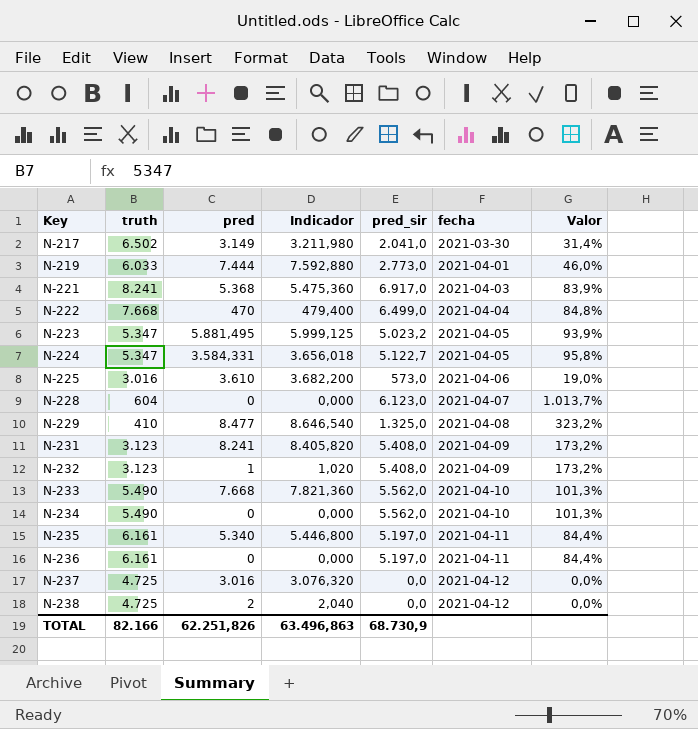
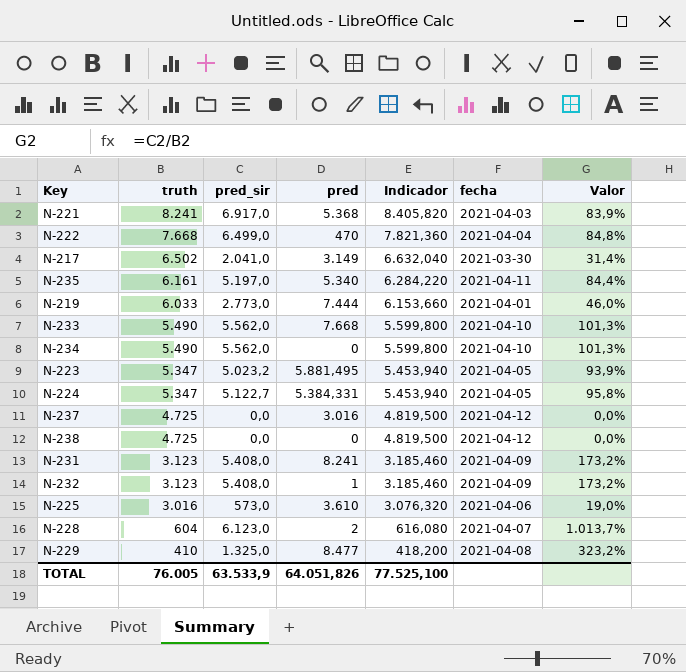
row order: Key ascending -> truth descending
column pred_sir | position: 5 -> 3
column Indicador | formula: [pred] * 1,02 -> [truth] * 1,02
row N-236: 6.161 | 0 | 0,000 | 5.197,0 | 2021-04-11 | 84,4% -> none
N-224 | pred: 3.584,331 -> 5.384,331
N-238 | pred: 2 -> 0
N-228 | pred: 0 -> 2
TOTAL | truth: 82.166 -> 76.005
TOTAL | pred_sir: 68.730,9 -> 63.533,9
TOTAL | pred: 62.251,826 -> 64.051,826
TOTAL | Indicador: 63.496,863 -> 77.525,100

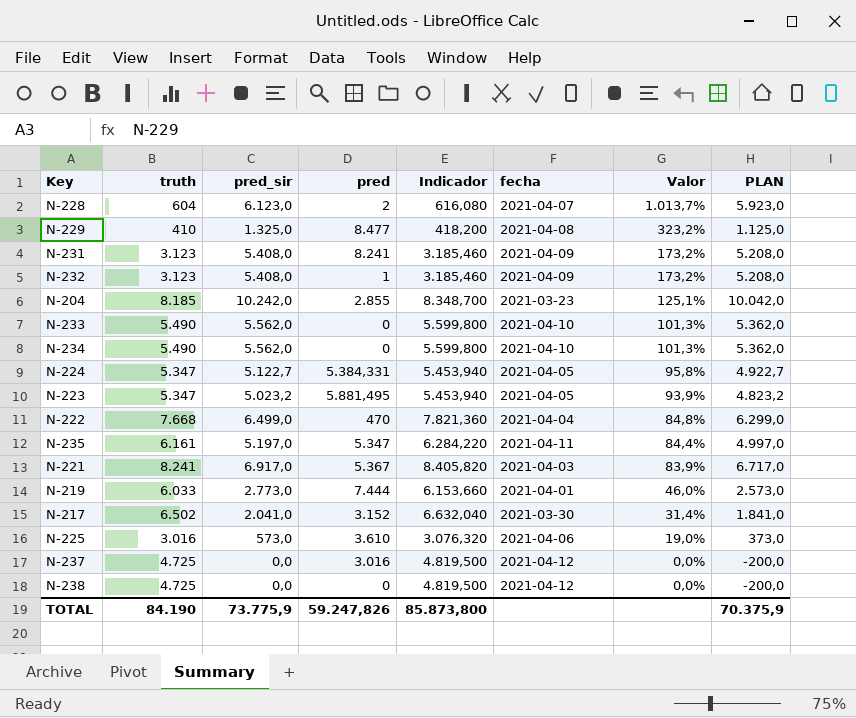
row order: truth descending -> Valor descending
column PLAN | formula: none -> [pred_sir] - 200
row N-204: none -> 8.185 | 10.242,0 | 2.855 | 8.348,700 | 2021-03-23 | 125,1% | 10.042,0
N-233 | pred: 7.668 -> 0
N-235 | pred: 5.340 -> 5.347
N-221 | pred: 5.368 -> 5.367
N-217 | pred: 3.149 -> 3.152
TOTAL | truth: 76.005 -> 84.190
TOTAL | pred_sir: 63.533,9 -> 73.775,9
TOTAL | pred: 64.051,826 -> 59.247,826
TOTAL | Indicador: 77.525,100 -> 85.873,800

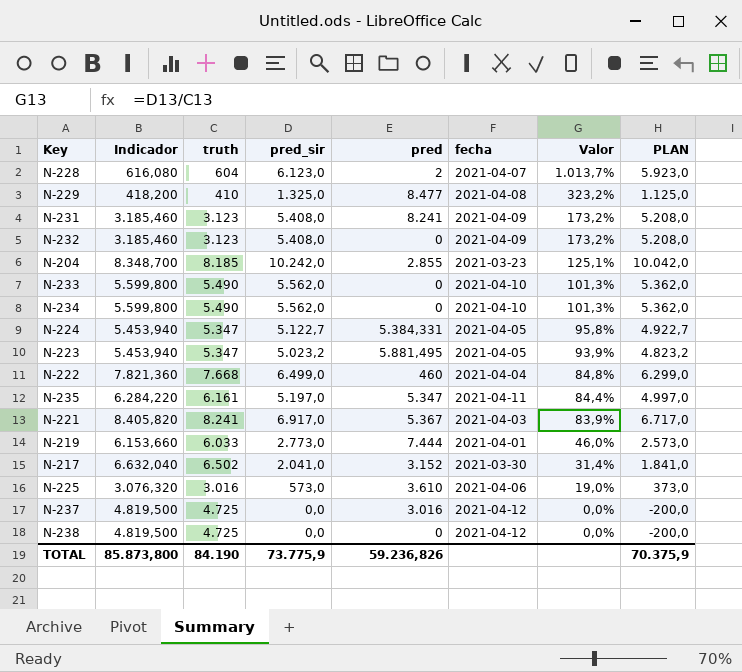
column Indicador | position: 5 -> 2
N-232 | pred: 1 -> 0
N-222 | pred: 470 -> 460
TOTAL | pred: 59.247,826 -> 59.236,826

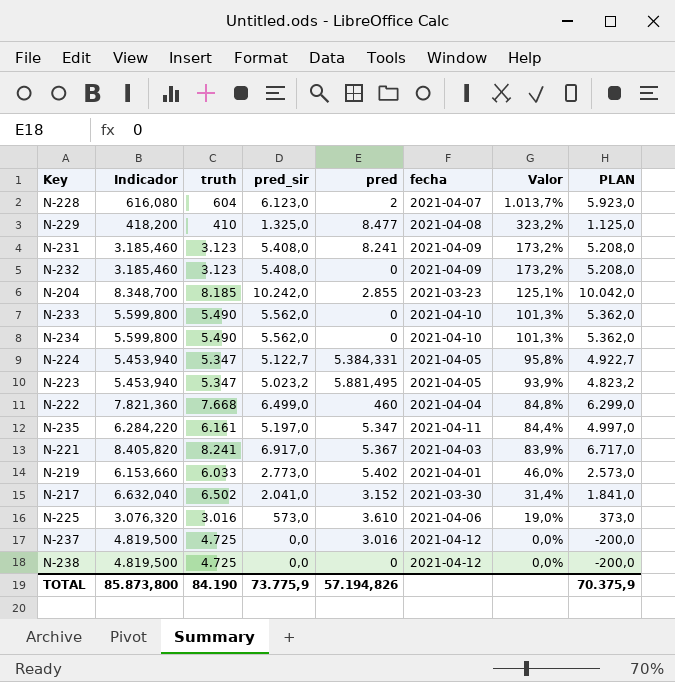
N-219 | pred: 7.444 -> 5.402
TOTAL | pred: 59.236,826 -> 57.194,826

